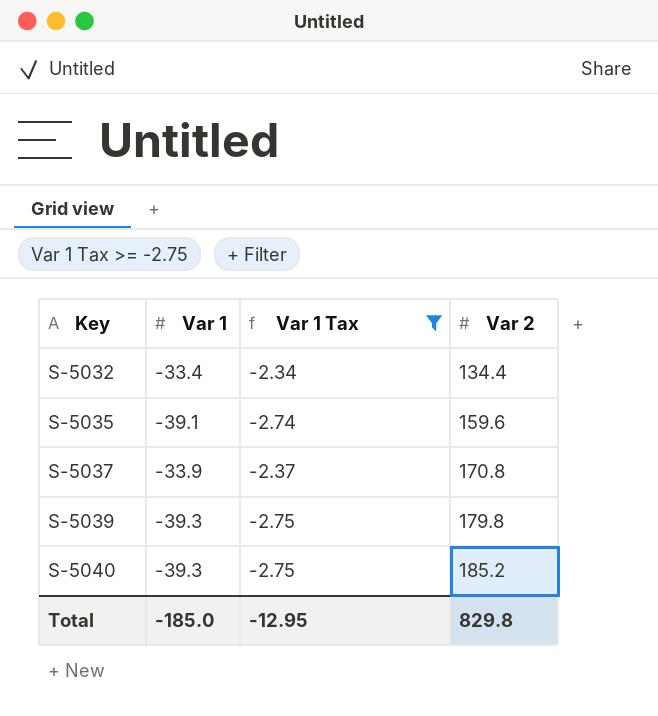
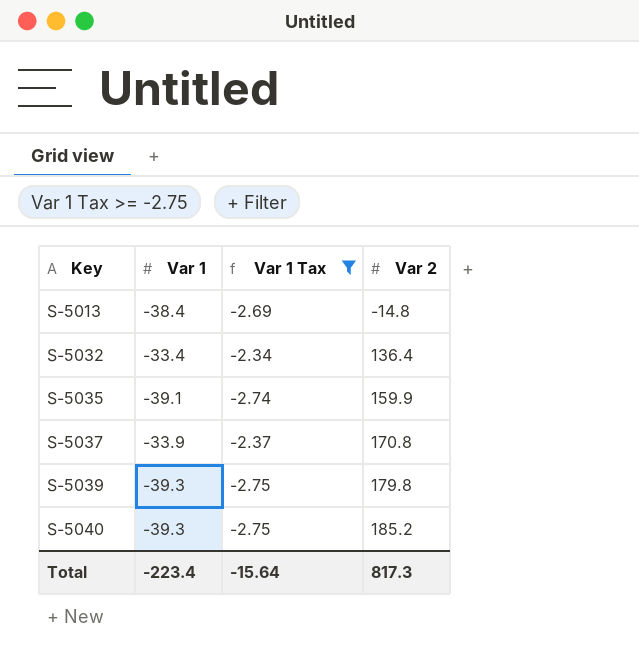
row S-5013: none -> -38.4 | -2.69 | -14.8
S-5032 | Var 2: 134.4 -> 136.4
S-5035 | Var 2: 159.6 -> 159.9
Total | Var 1: -185.0 -> -223.4
Total | Var 1 Tax: -12.95 -> -15.64
Total | Var 2: 829.8 -> 817.3

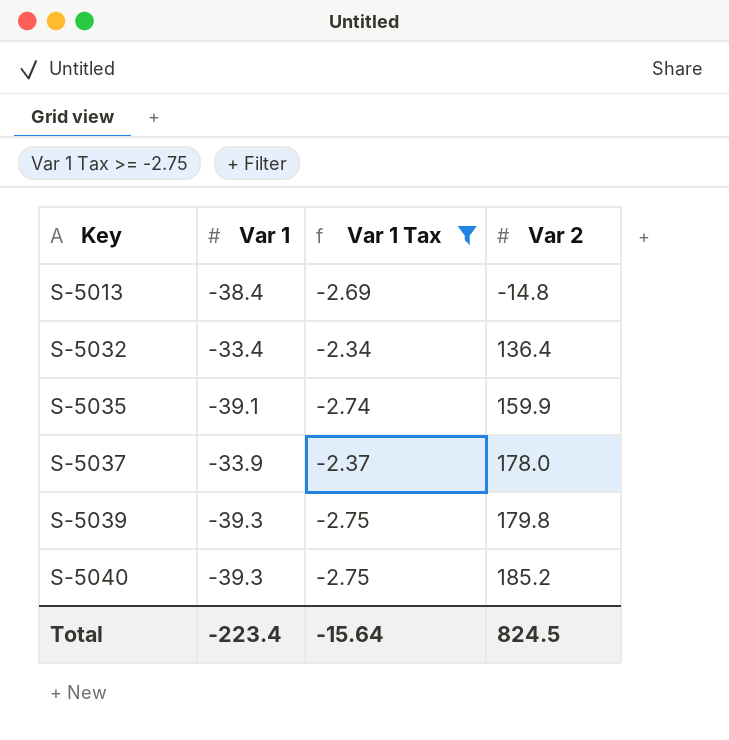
S-5037 | Var 2: 170.8 -> 178.0
Total | Var 2: 817.3 -> 824.5

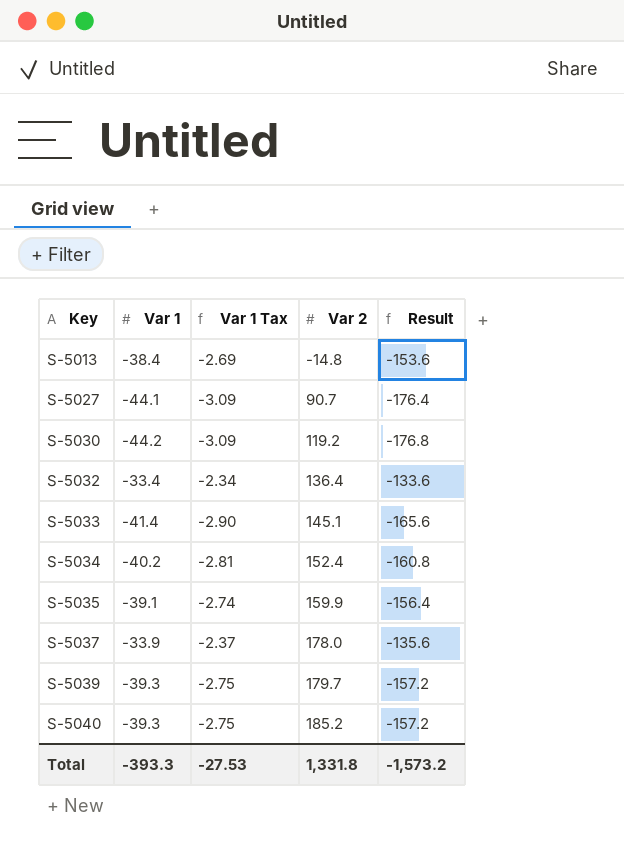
filter: Var 1 Tax >= -2.75 -> none
column Result | formula: none -> [Var 1] * 4
S-5039 | Var 2: 179.8 -> 179.7
Total | Var 1: -223.4 -> -393.3
Total | Var 1 Tax: -15.64 -> -27.53
Total | Var 2: 824.5 -> 1,331.8

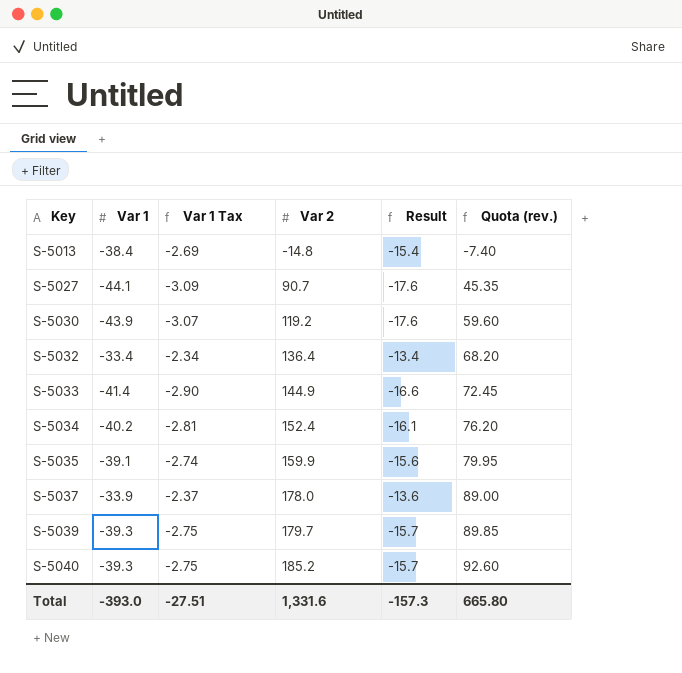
column Result | formula: [Var 1] * 4 -> [Var 1] * 0.4
column Quota (rev.) | formula: none -> [Var 2] * 0.5
S-5030 | Var 1: -44.2 -> -43.9
S-5030 | Var 1 Tax: -3.09 -> -3.07
S-5033 | Var 2: 145.1 -> 144.9
Total | Var 1: -393.3 -> -393.0
Total | Var 1 Tax: -27.53 -> -27.51
Total | Var 2: 1,331.8 -> 1,331.6
Total | Result: -1,573.2 -> -157.3

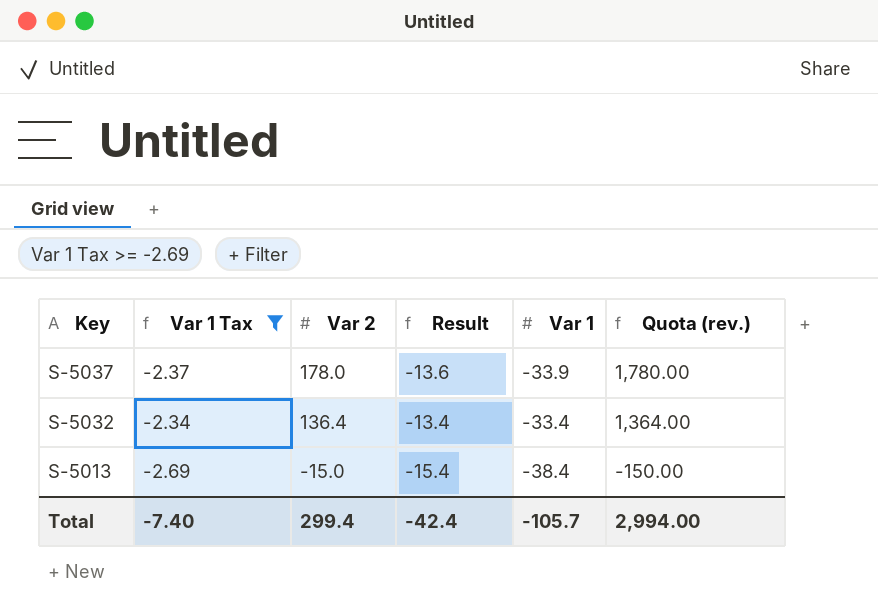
filter: none -> Var 1 Tax >= -2.69
row order: Key ascending -> Key descending
column Var 1 | position: 2 -> 5
column Quota (rev.) | formula: [Var 2] * 0.5 -> [Var 2] * 10
S-5013 | Var 2: -14.8 -> -15.0
Total | Var 1 Tax: -27.51 -> -7.40
Total | Var 2: 1,331.6 -> 299.4
Total | Result: -157.3 -> -42.4
Total | Var 1: -393.0 -> -105.7
Total | Quota (rev.): 665.80 -> 2,994.00

